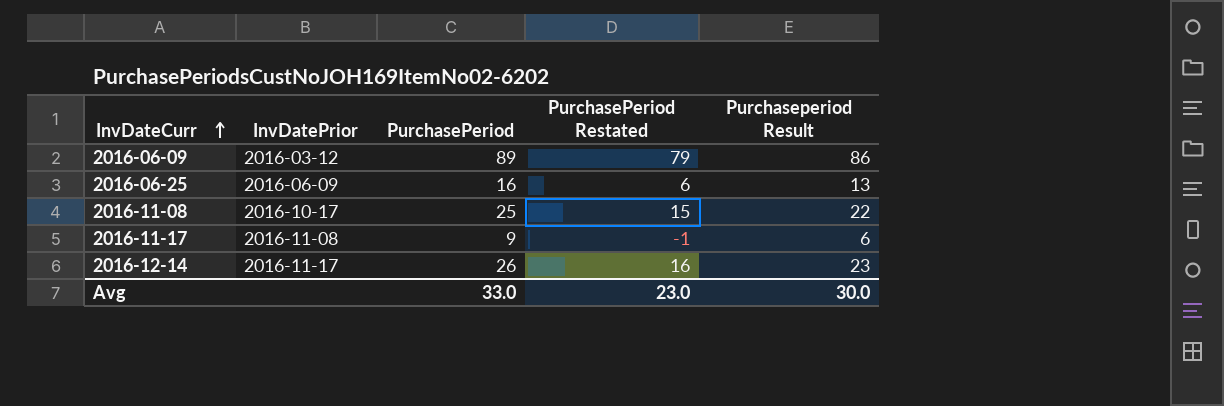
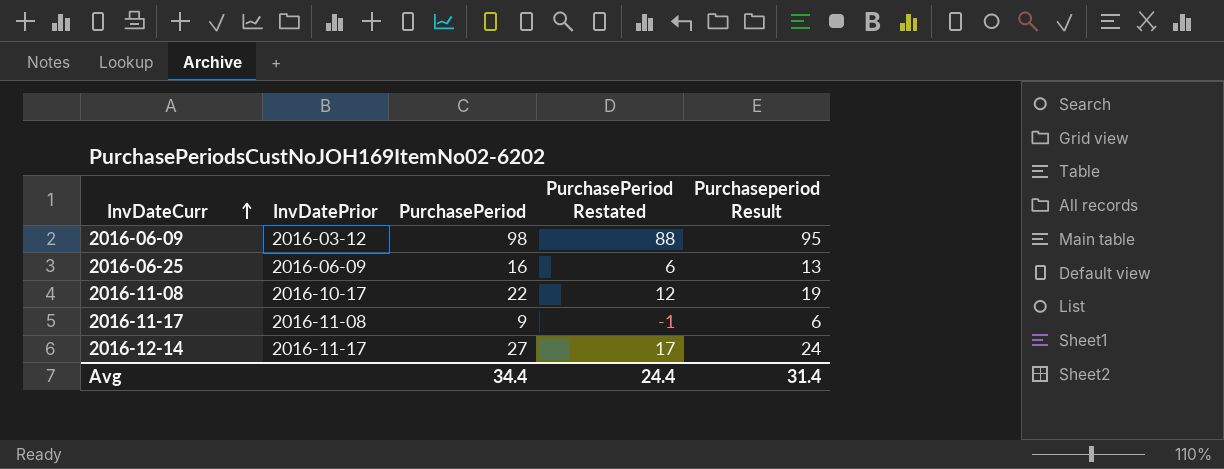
2016-06-09 | PurchasePeriod: 89 -> 98
2016-06-09 | PurchasePeriod Restated: 79 -> 88
2016-06-09 | Purchaseperiod Result: 86 -> 95
2016-11-08 | PurchasePeriod: 25 -> 22
2016-11-08 | PurchasePeriod Restated: 15 -> 12
2016-11-08 | Purchaseperiod Result: 22 -> 19
2016-12-14 | PurchasePeriod: 26 -> 27
2016-12-14 | PurchasePeriod Restated: 16 -> 17
2016-12-14 | Purchaseperiod Result: 23 -> 24
Avg | PurchasePeriod: 33.0 -> 34.4
Avg | PurchasePeriod Restated: 23.0 -> 24.4
Avg | Purchaseperiod Result: 30.0 -> 31.4

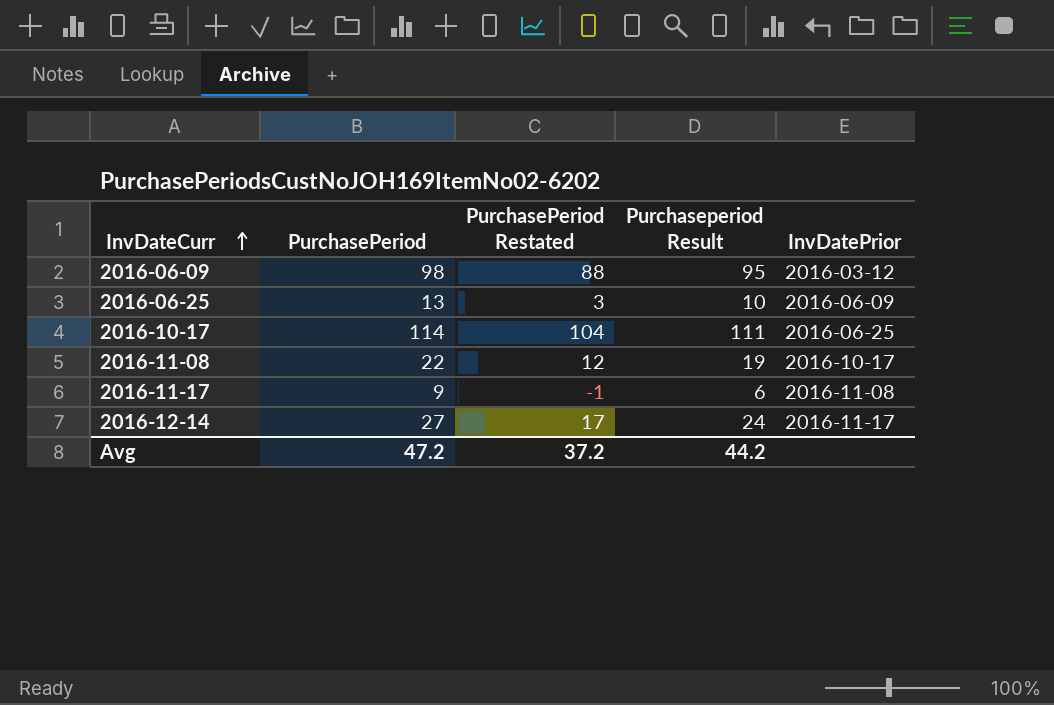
column InvDatePrior | position: 2 -> 5
2016-06-25 | PurchasePeriod: 16 -> 13
2016-06-25 | PurchasePeriod Restated: 6 -> 3
2016-06-25 | Purchaseperiod Result: 13 -> 10
row 2016-10-17: none -> 114 | 104 | 111 | 2016-06-25
Avg | PurchasePeriod: 34.4 -> 47.2
Avg | PurchasePeriod Restated: 24.4 -> 37.2
Avg | Purchaseperiod Result: 31.4 -> 44.2

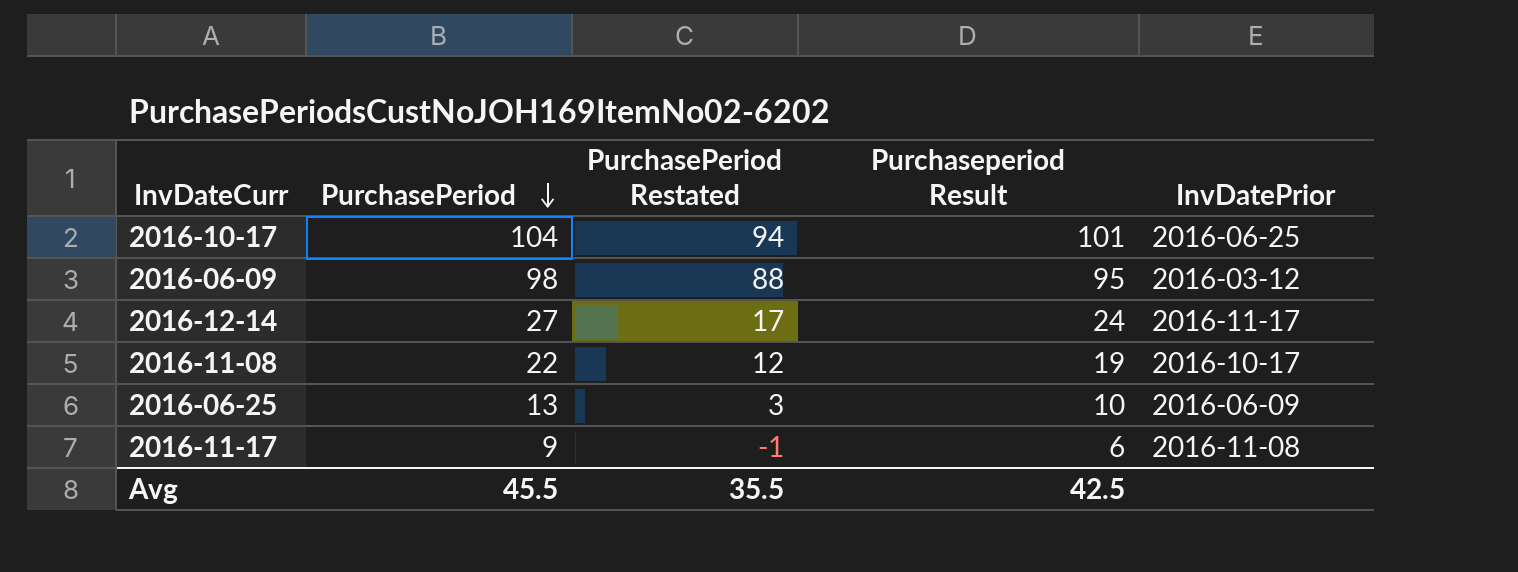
row order: InvDateCurr ascending -> PurchasePeriod descending
2016-10-17 | PurchasePeriod: 114 -> 104
2016-10-17 | PurchasePeriod Restated: 104 -> 94
2016-10-17 | Purchaseperiod Result: 111 -> 101
Avg | PurchasePeriod: 47.2 -> 45.5
Avg | PurchasePeriod Restated: 37.2 -> 35.5
Avg | Purchaseperiod Result: 44.2 -> 42.5

